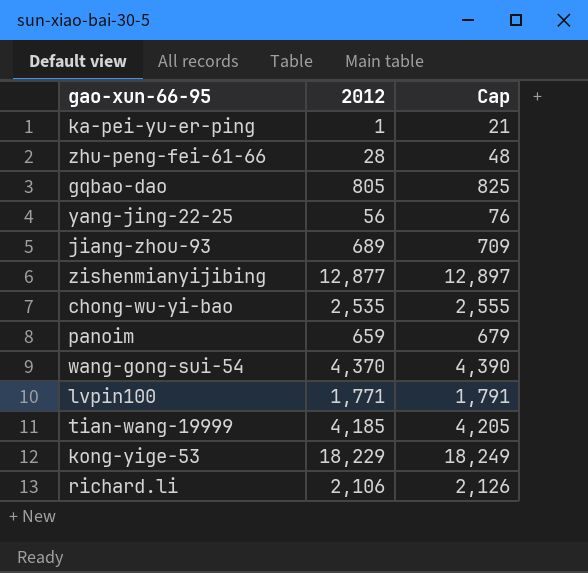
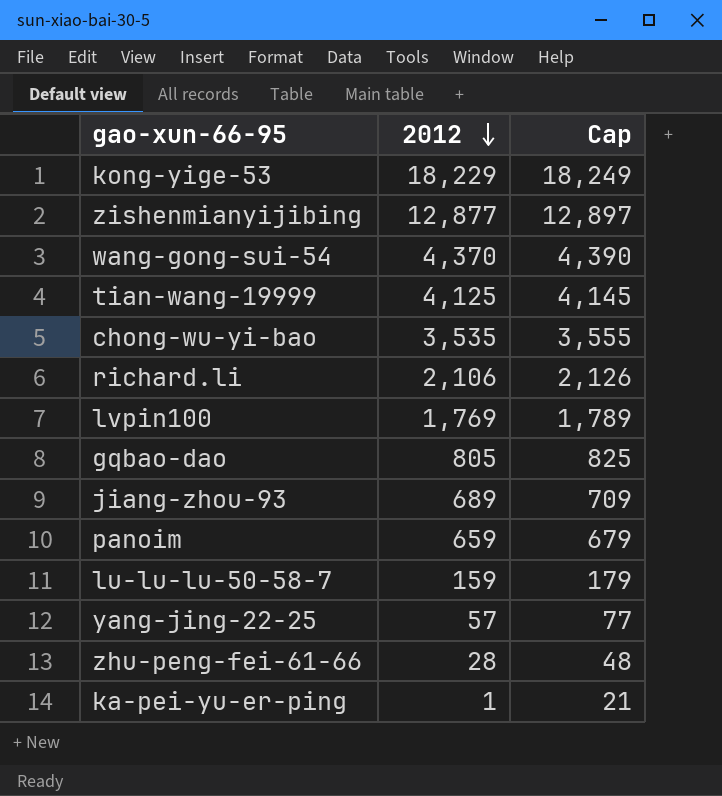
row order: none -> 2012 descending
tian-wang-19999 | 2012: 4,185 -> 4,125
tian-wang-19999 | Cap: 4,205 -> 4,145
chong-wu-yi-bao | 2012: 2,535 -> 3,535
chong-wu-yi-bao | Cap: 2,555 -> 3,555
lvpin100 | 2012: 1,771 -> 1,769
lvpin100 | Cap: 1,791 -> 1,789
row lu-lu-lu-50-58-7: none -> 159 | 179
yang-jing-22-25 | 2012: 56 -> 57
yang-jing-22-25 | Cap: 76 -> 77

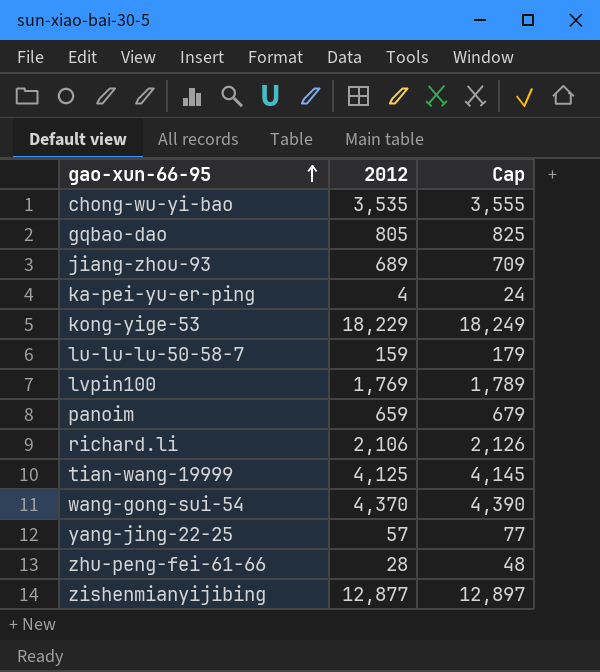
row order: 2012 descending -> gao-xun-66-95 ascending
ka-pei-yu-er-ping | 2012: 1 -> 4
ka-pei-yu-er-ping | Cap: 21 -> 24

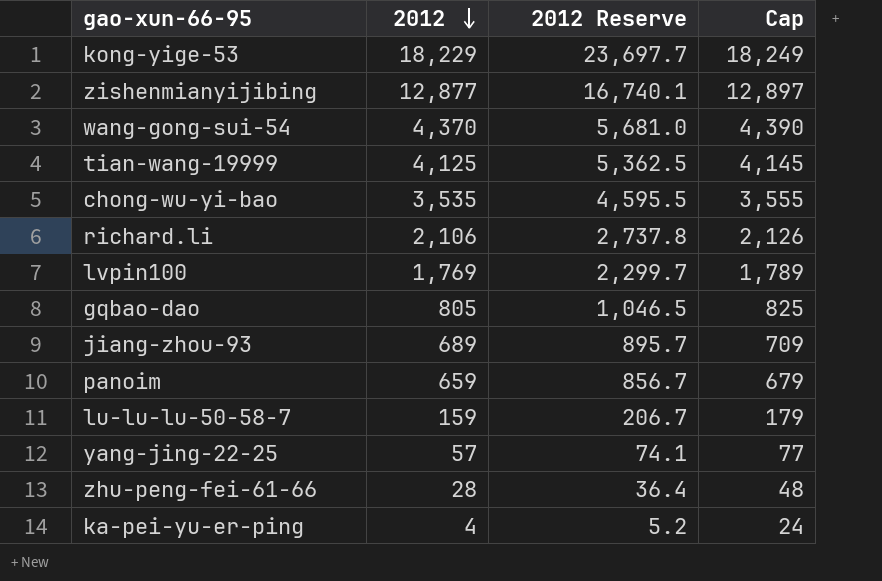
row order: gao-xun-66-95 ascending -> 2012 descending
column 2012 Reserve | formula: none -> [2012] * 1.3

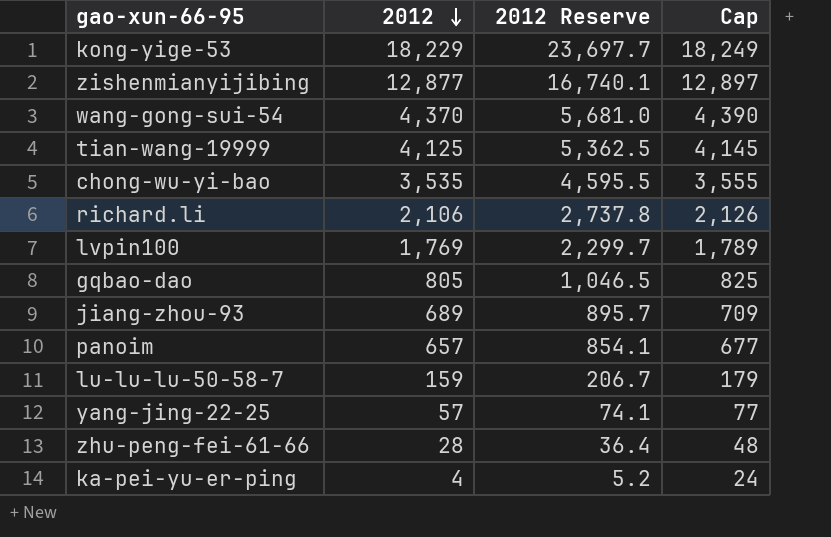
panoim | 2012: 659 -> 657
panoim | 2012 Reserve: 856.7 -> 854.1
panoim | Cap: 679 -> 677

